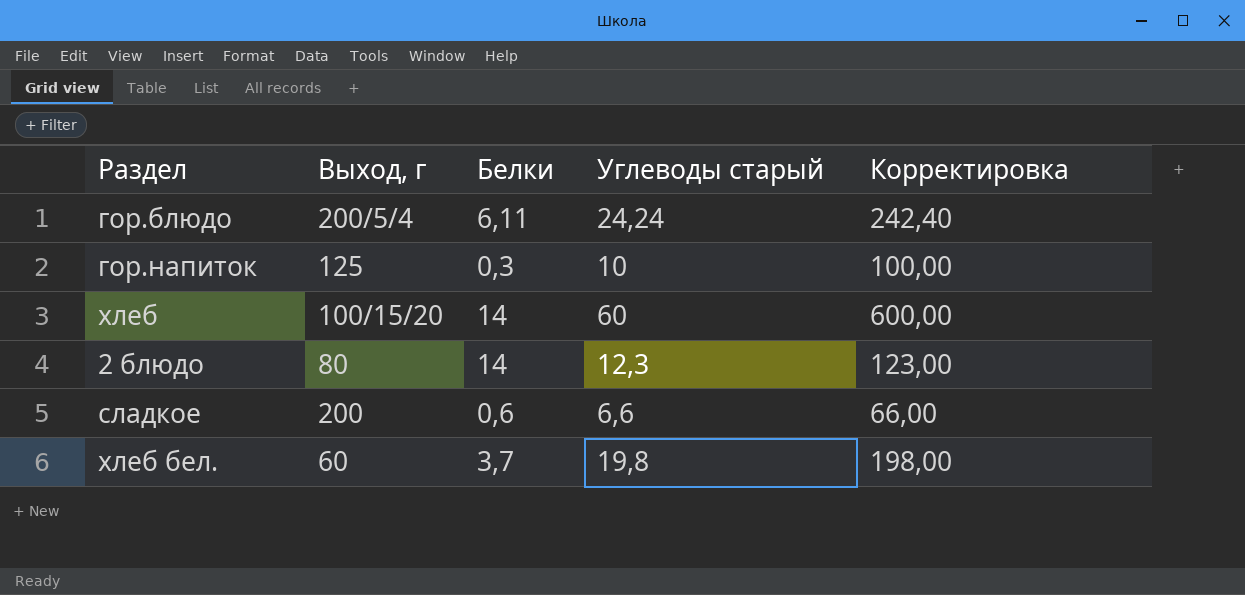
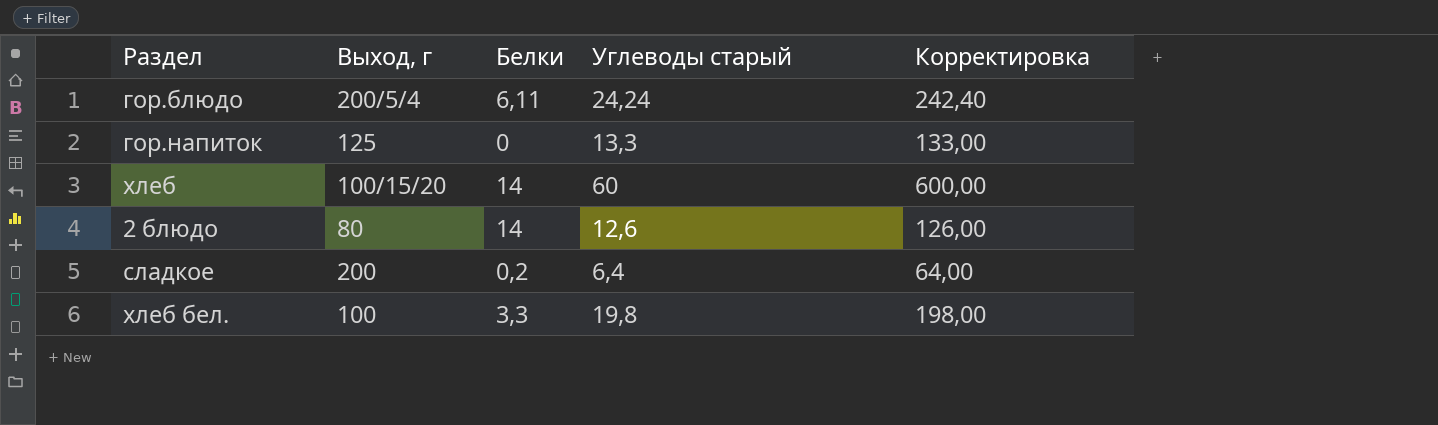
гор.напиток | Белки: 0,3 -> 0
гор.напиток | Углеводы старый: 10 -> 13,3
гор.напиток | Корректировка: 100,00 -> 133,00
2 блюдо | Углеводы старый: 12,3 -> 12,6
2 блюдо | Корректировка: 123,00 -> 126,00
сладкое | Белки: 0,6 -> 0,2
сладкое | Углеводы старый: 6,6 -> 6,4
сладкое | Корректировка: 66,00 -> 64,00
хлеб бел. | Выход, г: 60 -> 100
хлеб бел. | Белки: 3,7 -> 3,3

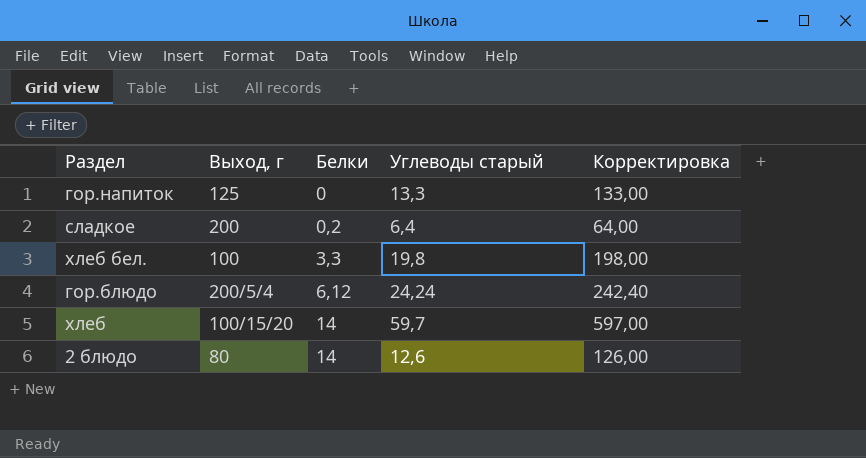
row order: none -> Белки ascending
гор.блюдо | Белки: 6,11 -> 6,12
хлеб | Углеводы старый: 60 -> 59,7
хлеб | Корректировка: 600,00 -> 597,00

